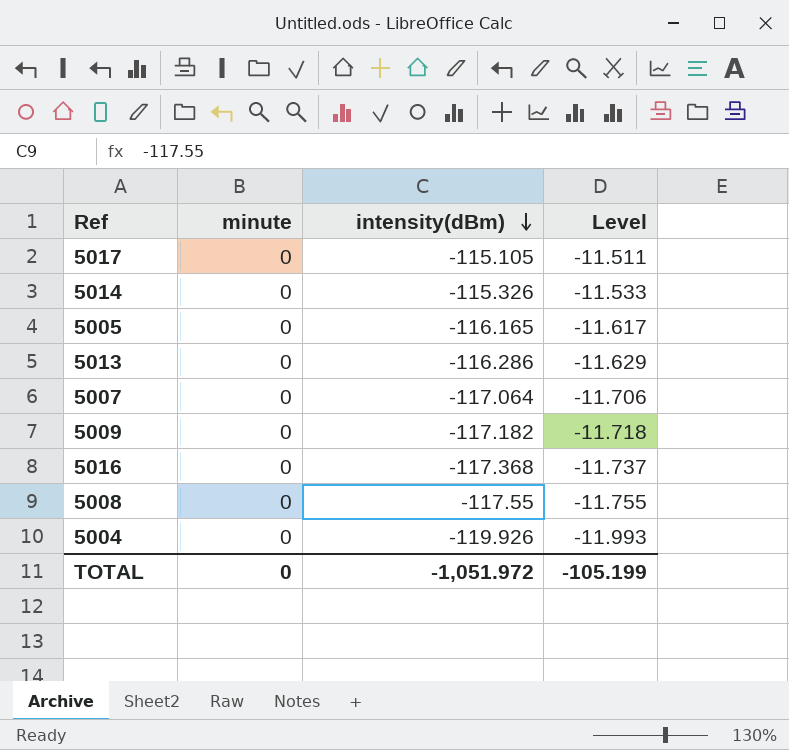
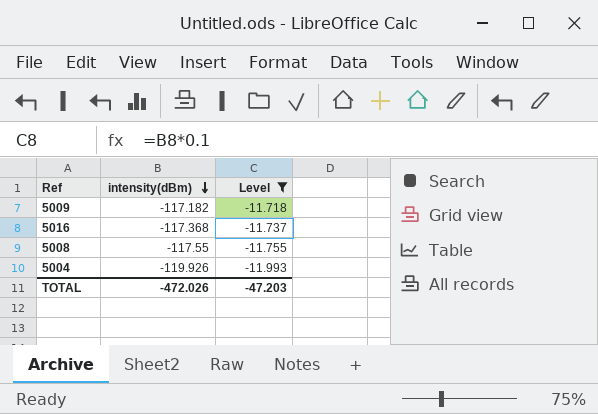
filter: none -> Level <= -11.718
column minute | position: 2 -> none
TOTAL | intensity(dBm): -1,051.972 -> -472.026
TOTAL | Level: -105.199 -> -47.203

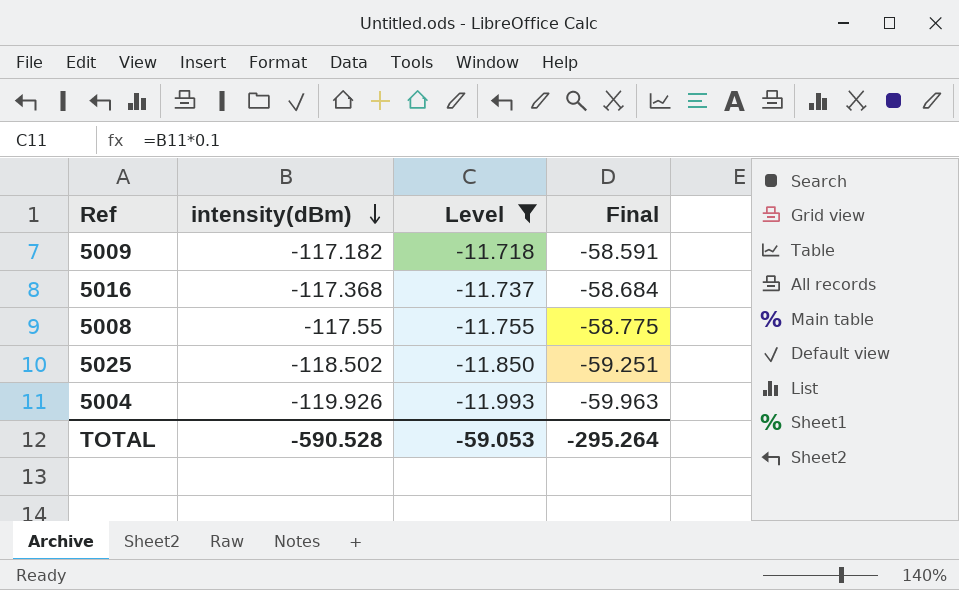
column Final | formula: none -> [intensity(dBm)] * 0.5
row 5025: none -> -118.502 | -11.850 | -59.251
TOTAL | intensity(dBm): -472.026 -> -590.528
TOTAL | Level: -47.203 -> -59.053

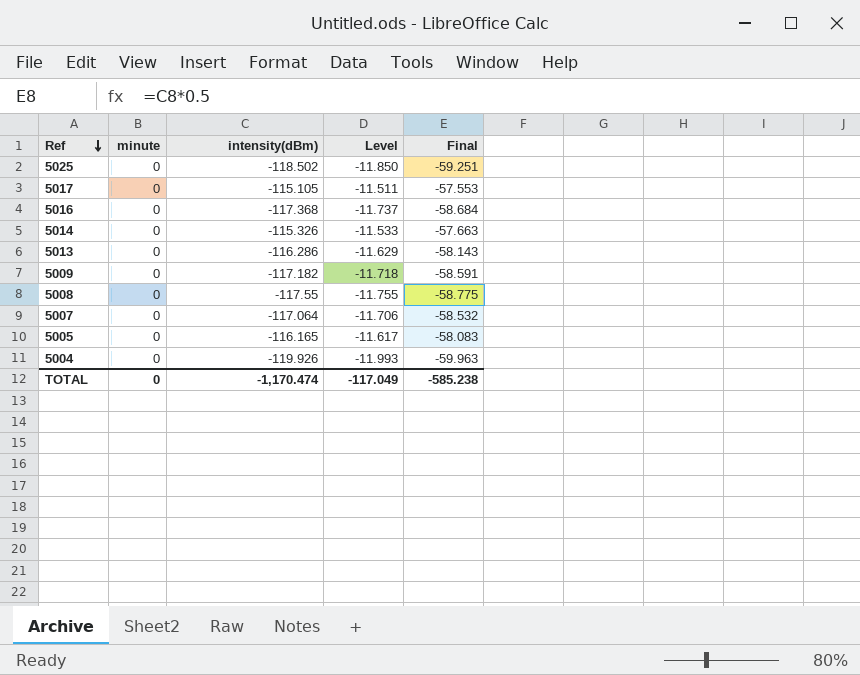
filter: Level <= -11.718 -> none
row order: intensity(dBm) descending -> Ref descending
column minute | position: none -> 2
TOTAL | intensity(dBm): -590.528 -> -1,170.474
TOTAL | Level: -59.053 -> -117.049
TOTAL | Final: -295.264 -> -585.238

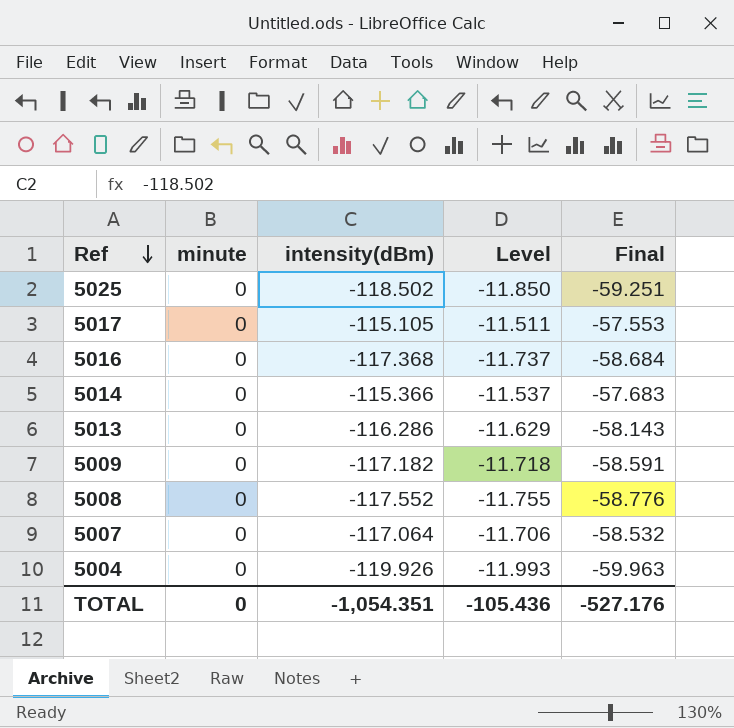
row 5005: 0 | -116.165 | -11.617 | -58.083 -> none
5014 | intensity(dBm): -115.326 -> -115.366
5014 | Level: -11.533 -> -11.537
5014 | Final: -57.663 -> -57.683
5008 | intensity(dBm): -117.55 -> -117.552
5008 | Final: -58.775 -> -58.776
TOTAL | intensity(dBm): -1,170.474 -> -1,054.351
TOTAL | Level: -117.049 -> -105.436
TOTAL | Final: -585.238 -> -527.176

